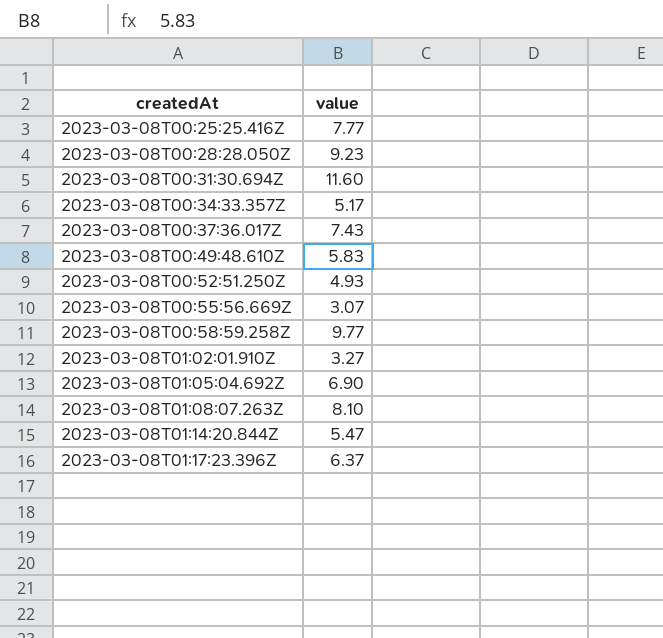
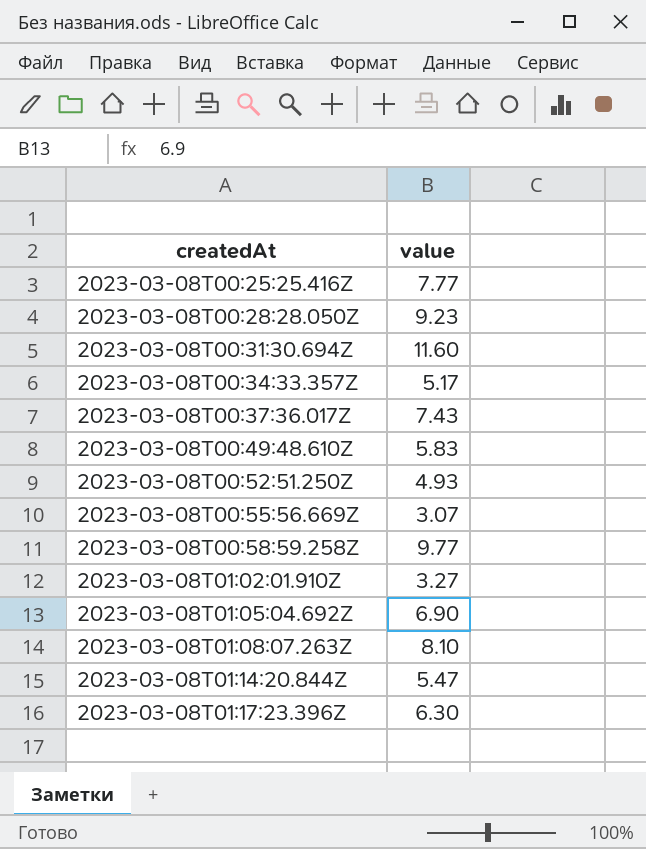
2023-03-08T01:17:23.396Z | value: 6.37 -> 6.30

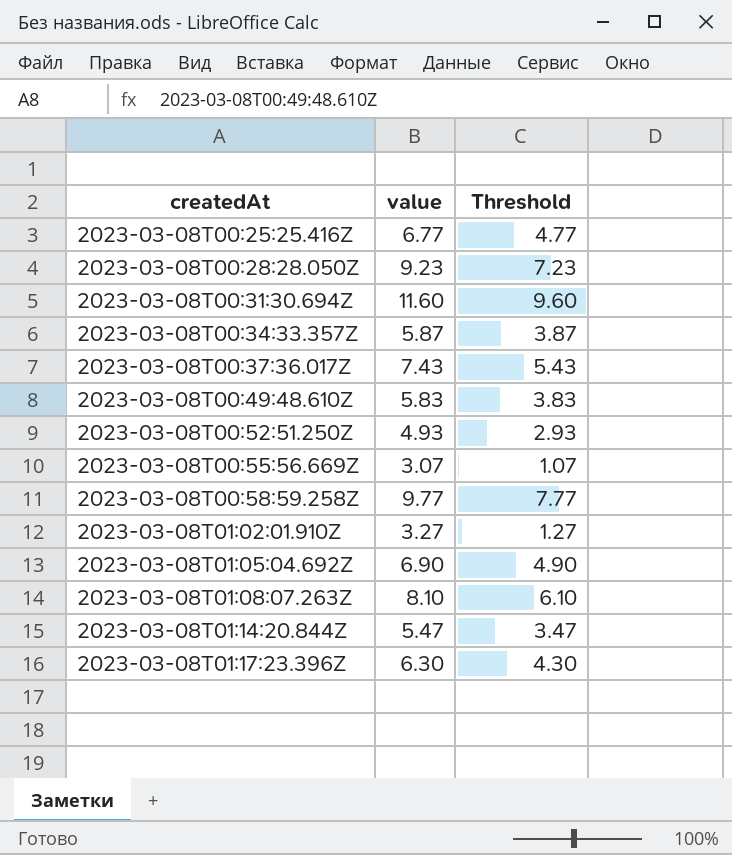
column Threshold | formula: none -> [value] - 2
2023-03-08T00:25:25.416Z | value: 7.77 -> 6.77
2023-03-08T00:34:33.357Z | value: 5.17 -> 5.87

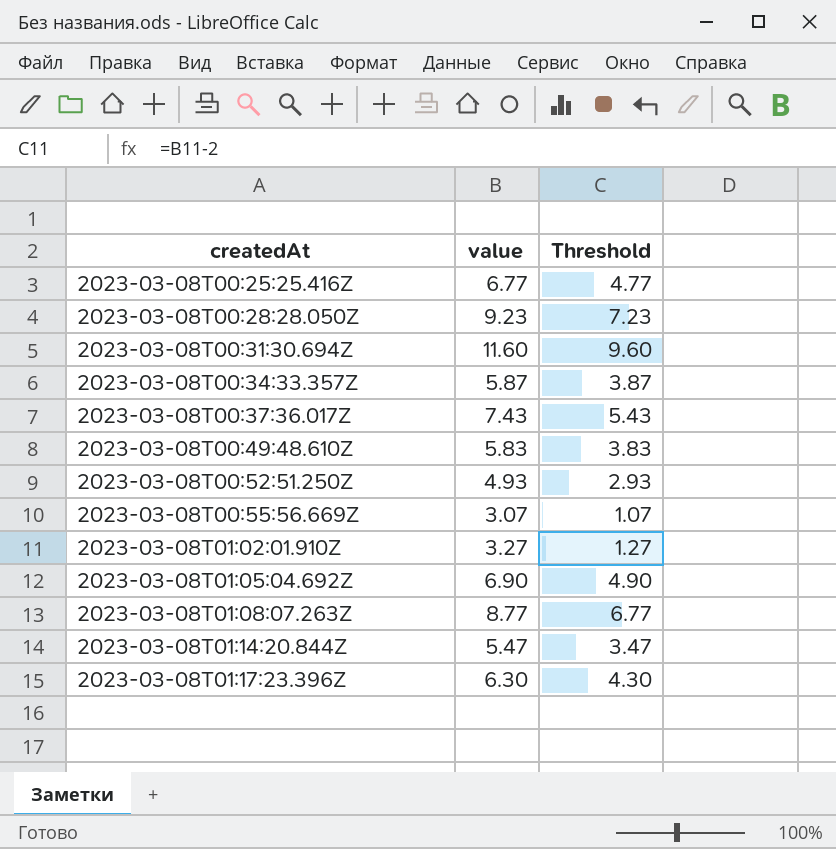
row 2023-03-08T00:58:59.258Z: 9.77 | 7.77 -> none
2023-03-08T01:08:07.263Z | value: 8.10 -> 8.77
2023-03-08T01:08:07.263Z | Threshold: 6.10 -> 6.77

